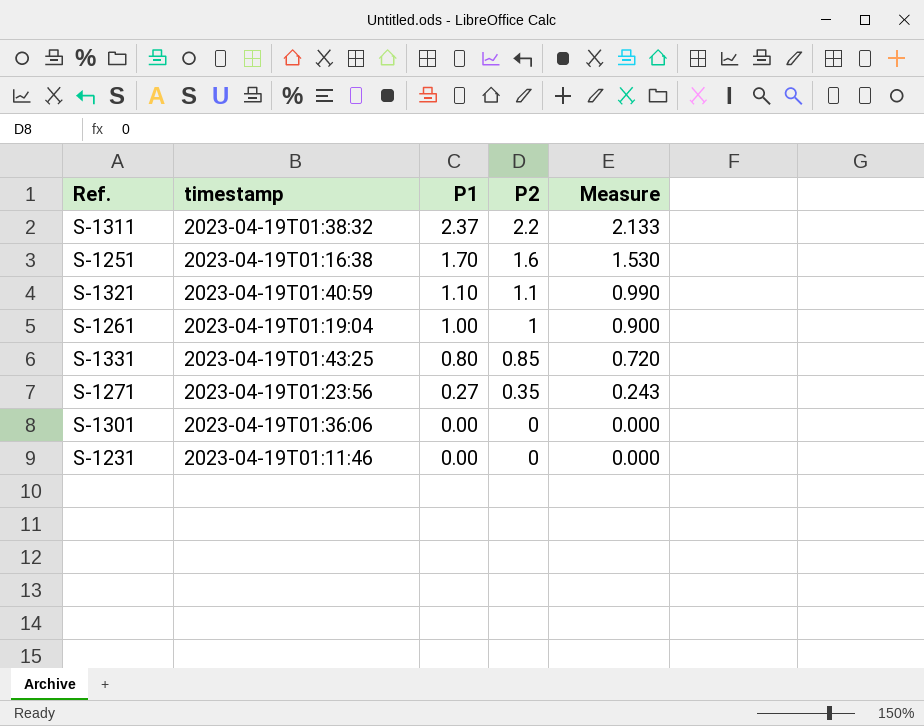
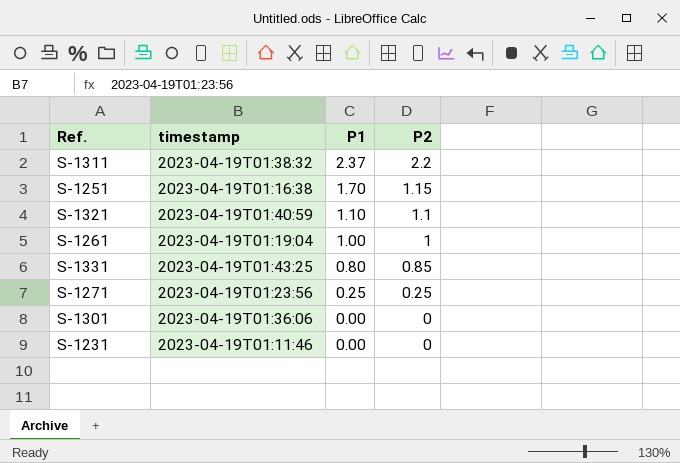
column Measure | formula: [P1] * 0.9 -> none
S-1251 | P2: 1.6 -> 1.15
S-1271 | P1: 0.27 -> 0.25
S-1271 | P2: 0.35 -> 0.25

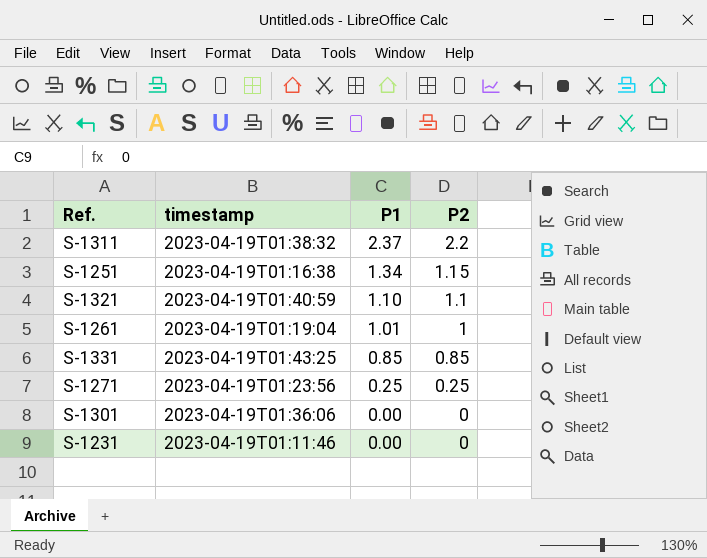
S-1251 | P1: 1.70 -> 1.34
S-1261 | P1: 1.00 -> 1.01
S-1331 | P1: 0.80 -> 0.85

